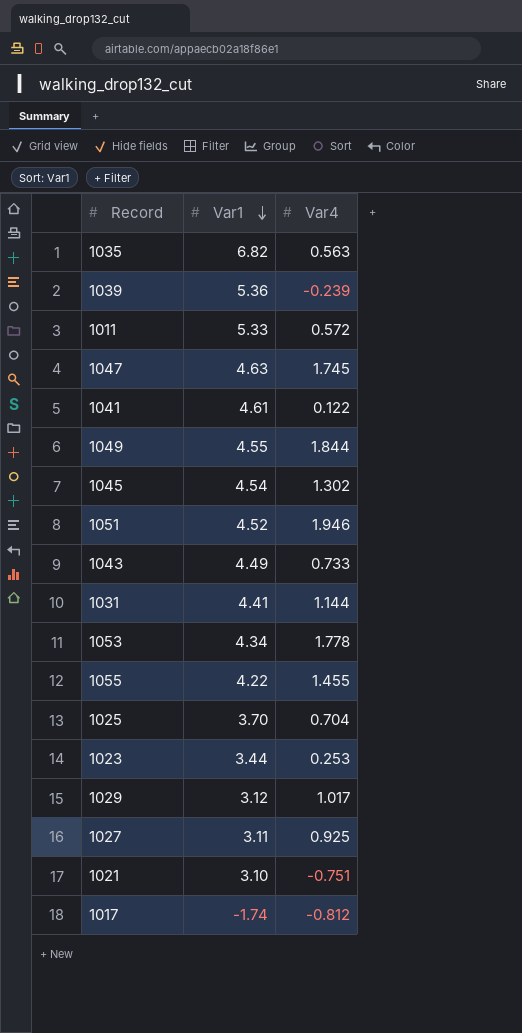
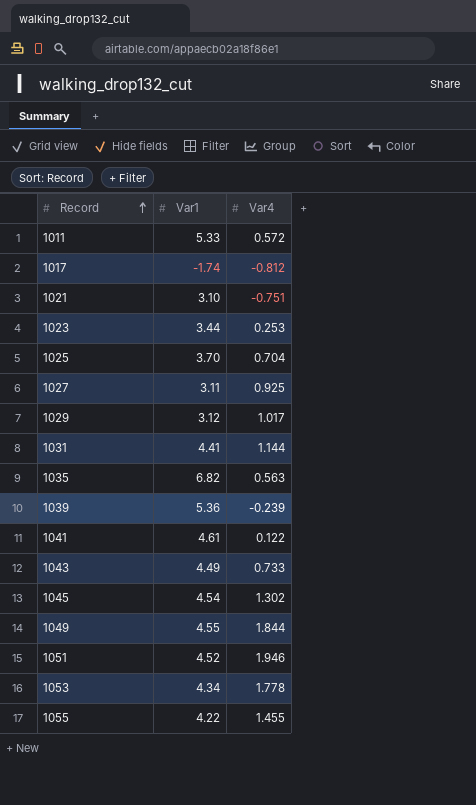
row order: Var1 descending -> Record ascending
row 1047: 4.63 | 1.745 -> none

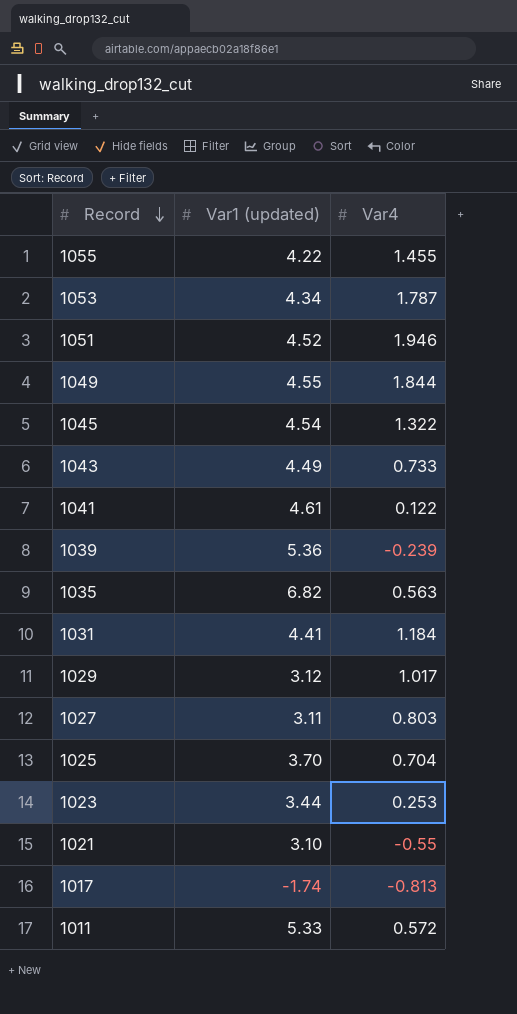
row order: Record ascending -> Record descending
column name: Var1 -> Var1 (updated)
1053 | Var4: 1.778 -> 1.787
1045 | Var4: 1.302 -> 1.322
1031 | Var4: 1.144 -> 1.184
1027 | Var4: 0.925 -> 0.803
1021 | Var4: -0.751 -> -0.55
1017 | Var4: -0.812 -> -0.813

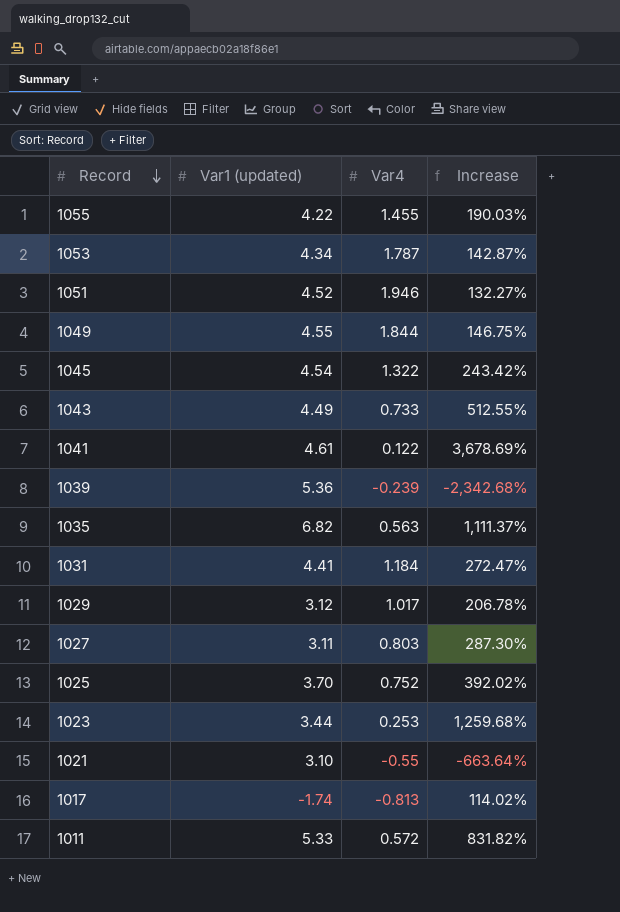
column Increase | formula: none -> ([Var1 (updated)] - [Var4]) / [Var4]
1025 | Var4: 0.704 -> 0.752

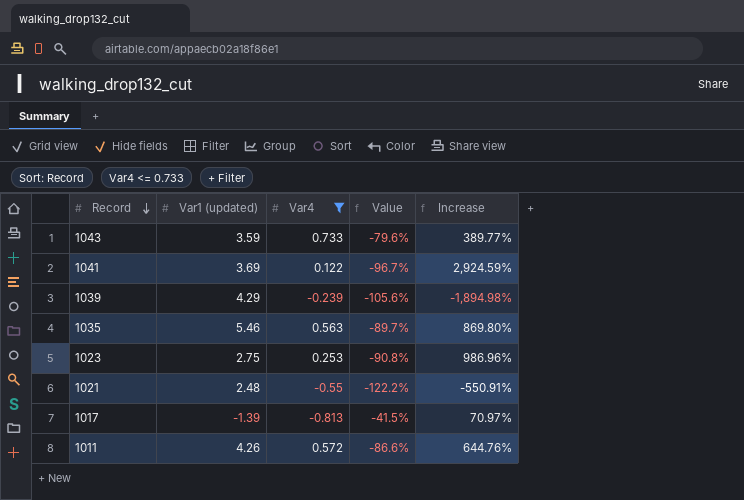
filter: none -> Var4 <= 0.733
column Value | formula: none -> ([Var4] - [Var1 (updated)]) / [Var1 (updated)]
1043 | Var1 (updated): 4.49 -> 3.59
1043 | Increase: 512.55% -> 389.77%
1041 | Var1 (updated): 4.61 -> 3.69
1041 | Increase: 3,678.69% -> 2,924.59%
1039 | Var1 (updated): 5.36 -> 4.29
1039 | Increase: -2,342.68% -> -1,894.98%
1035 | Var1 (updated): 6.82 -> 5.46
1035 | Increase: 1,111.37% -> 869.80%
1023 | Var1 (updated): 3.44 -> 2.75
1023 | Increase: 1,259.68% -> 986.96%
1021 | Var1 (updated): 3.10 -> 2.48
1021 | Increase: -663.64% -> -550.91%
1017 | Var1 (updated): -1.74 -> -1.39
1017 | Increase: 114.02% -> 70.97%
1011 | Var1 (updated): 5.33 -> 4.26
1011 | Increase: 831.82% -> 644.76%

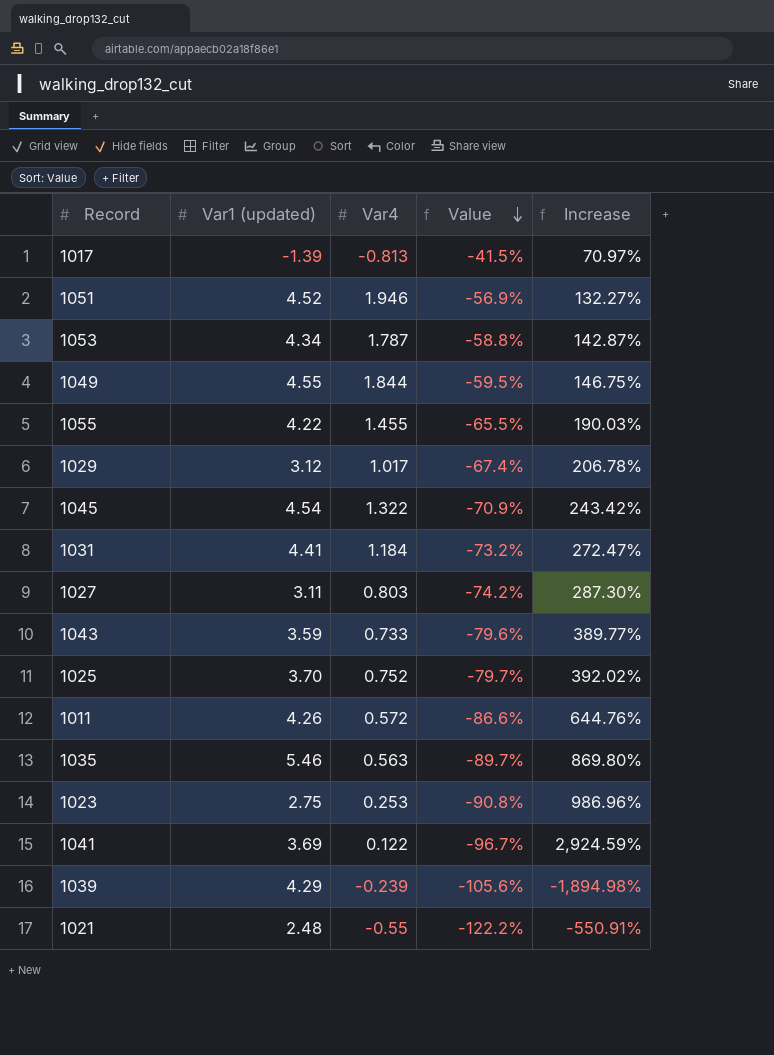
filter: Var4 <= 0.733 -> none
row order: Record descending -> Value descending

